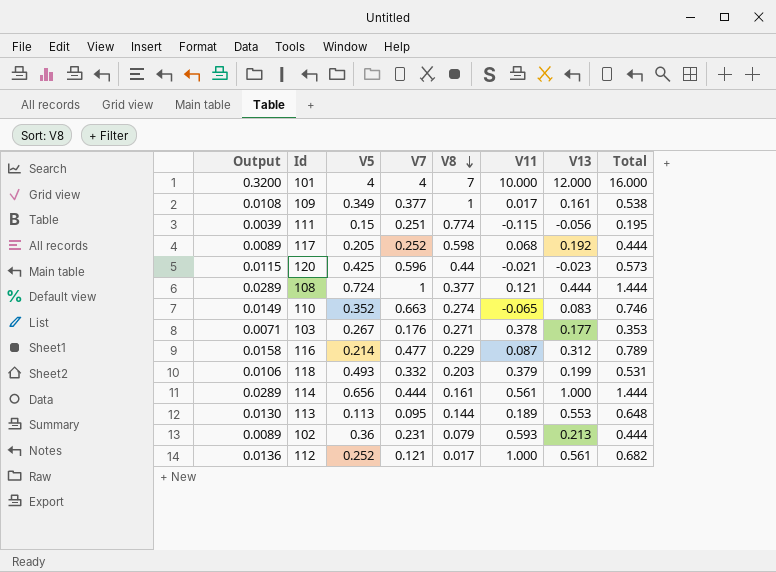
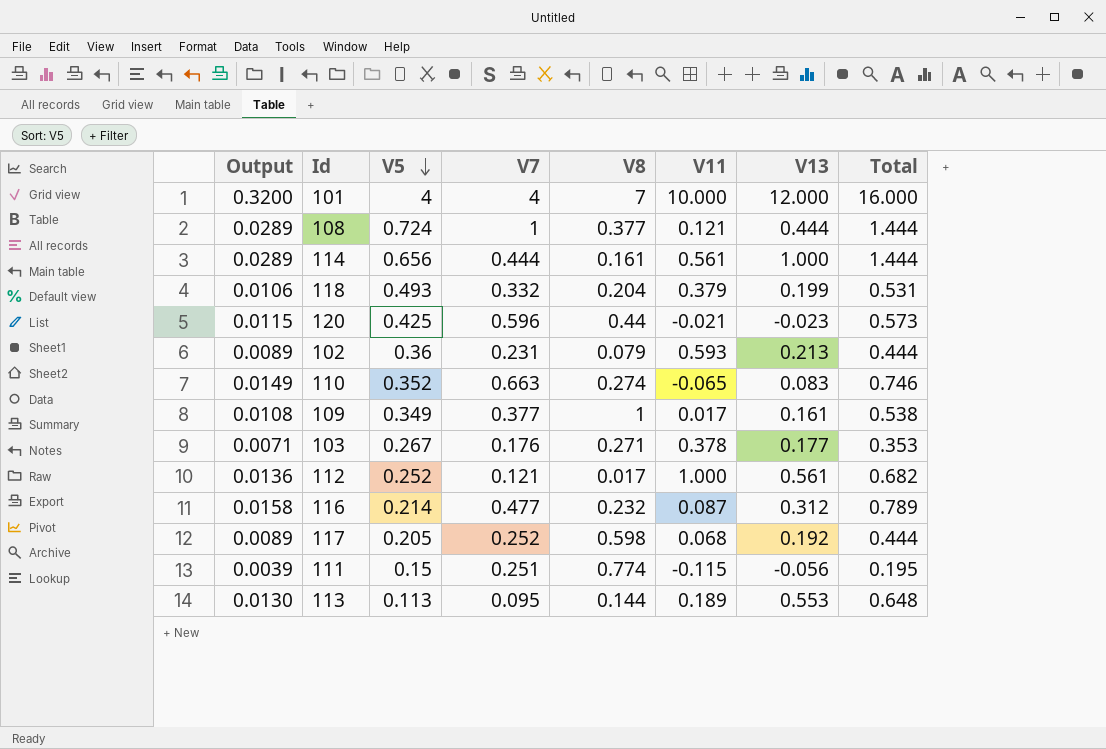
row order: V8 descending -> V5 descending
118 | V8: 0.203 -> 0.204
116 | V8: 0.229 -> 0.232

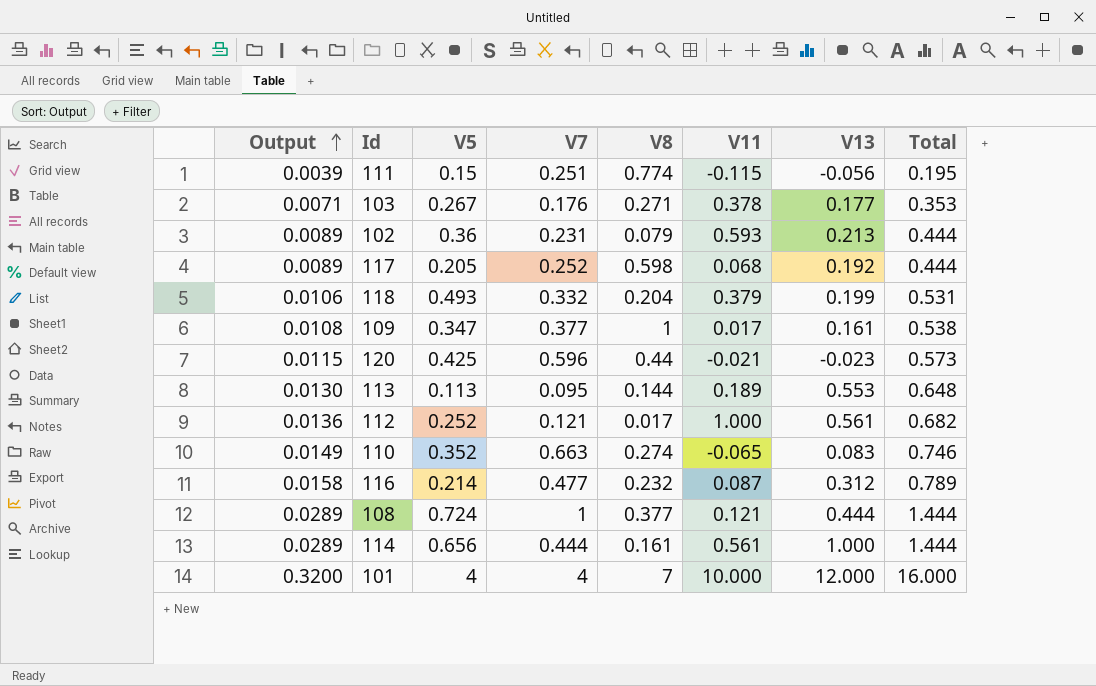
row order: V5 descending -> Output ascending
109 | V5: 0.349 -> 0.347

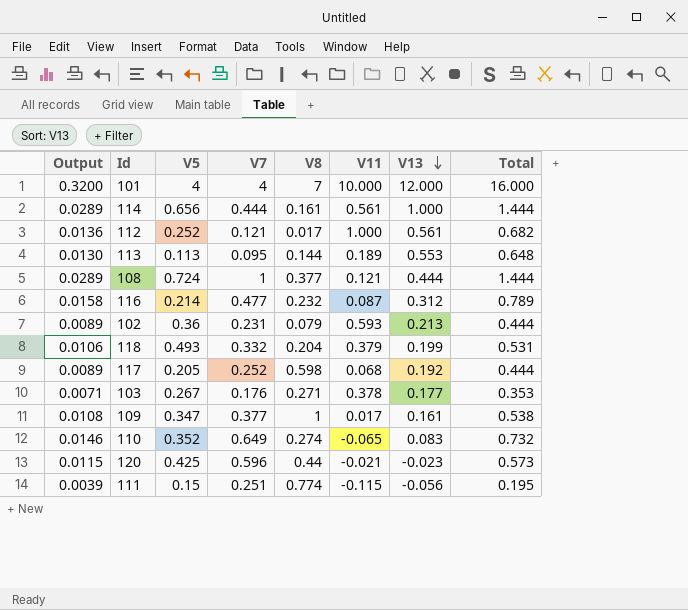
row order: Output ascending -> V13 descending
110 | Output: 0.0149 -> 0.0146
110 | V7: 0.663 -> 0.649
110 | Total: 0.746 -> 0.732

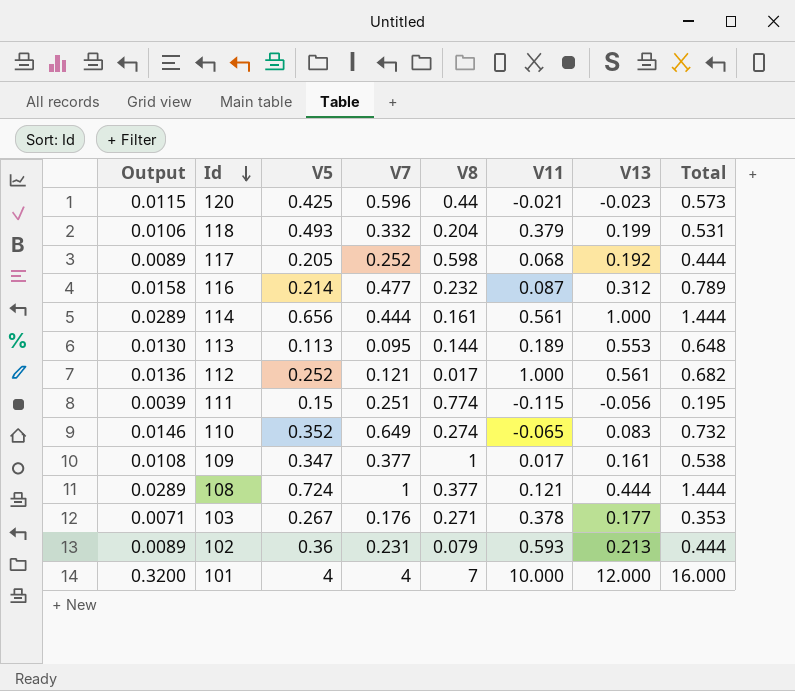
row order: V13 descending -> Id descending

